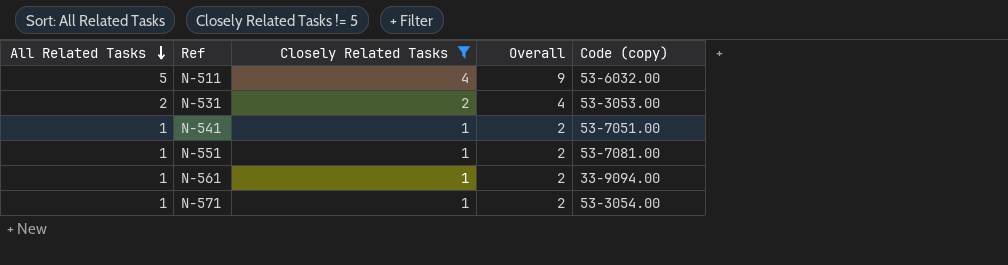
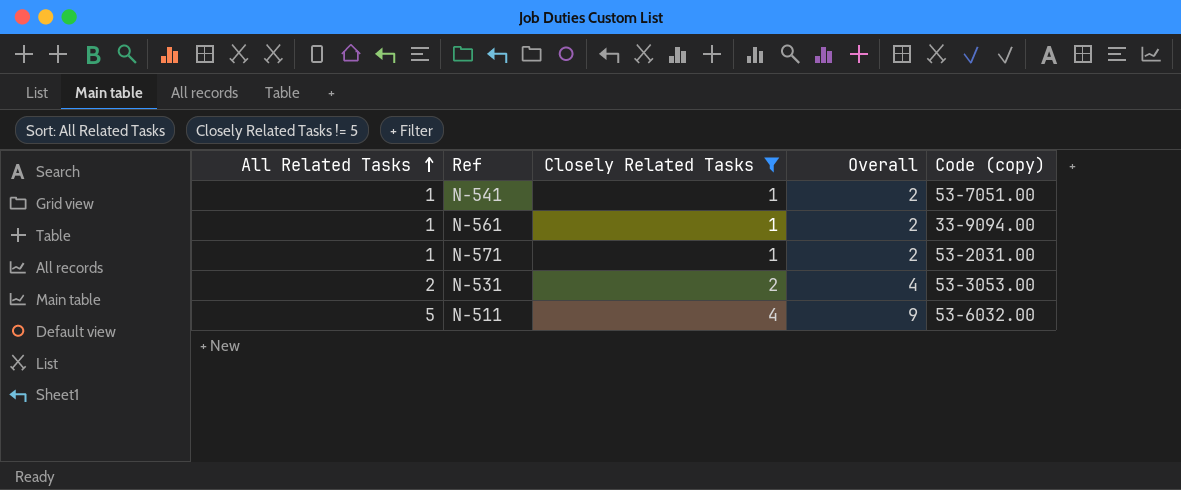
row order: All Related Tasks descending -> All Related Tasks ascending
row N-551: 1 | 1 | 2 | 53-7081.00 -> none
N-571 | Code (copy): 53-3054.00 -> 53-2031.00

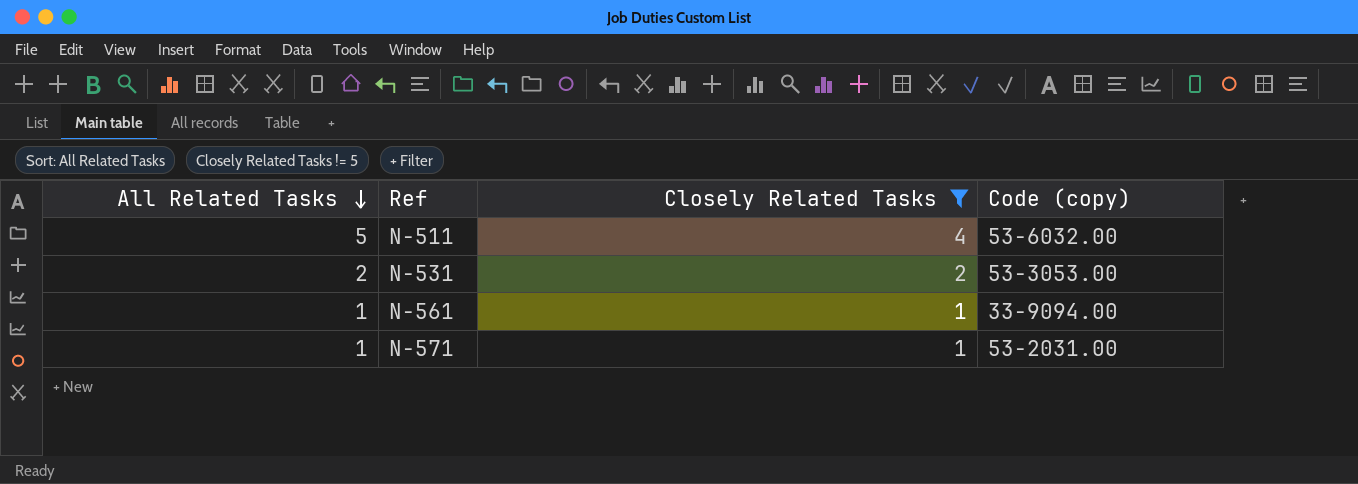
row order: All Related Tasks ascending -> All Related Tasks descending
column Overall | formula: [All Related Tasks] + [Closely Related Tasks] -> none
row N-541: 1 | 1 | 2 | 53-7051.00 -> none

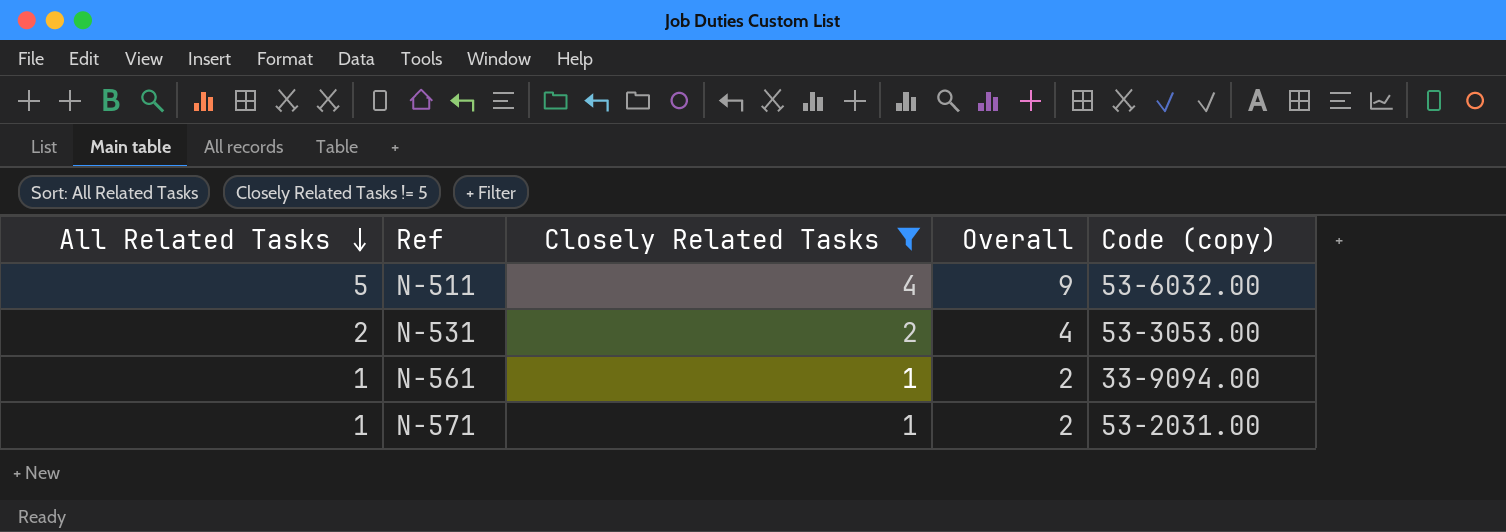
column Overall | formula: none -> [All Related Tasks] + [Closely Related Tasks]

